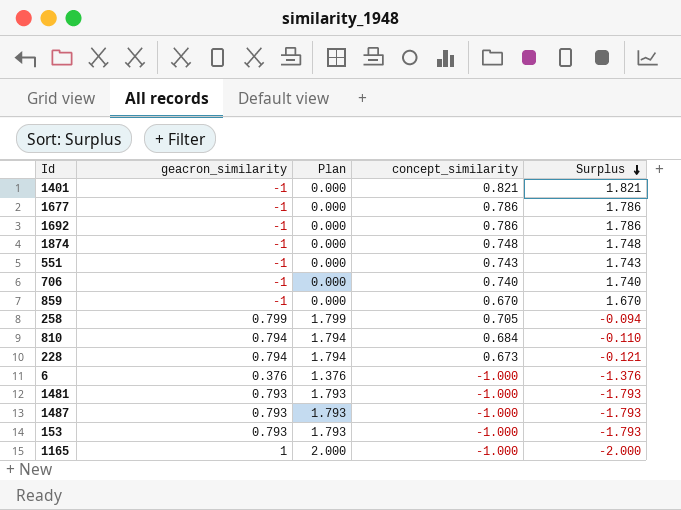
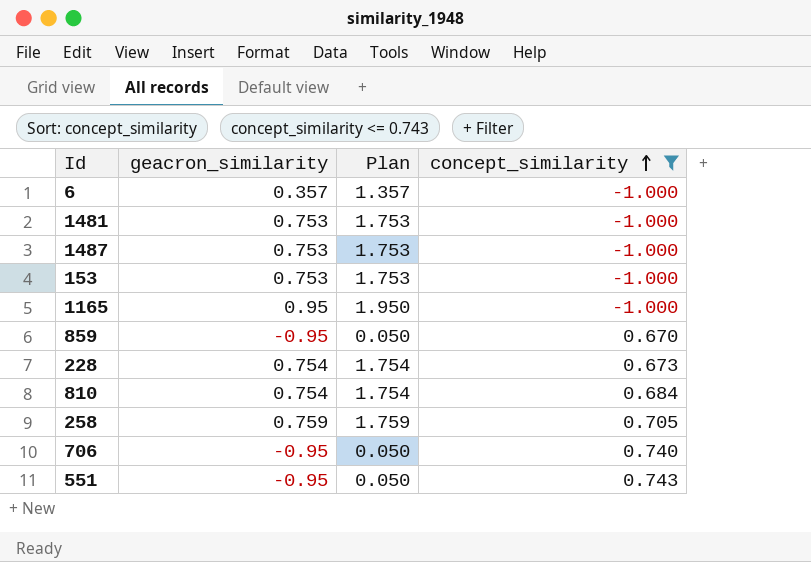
filter: none -> concept_similarity <= 0.743
row order: Surplus descending -> concept_similarity ascending
column Surplus | formula: [concept_similarity] - [geacron_similarity] -> none
6 | geacron_similarity: 0.376 -> 0.357
6 | Plan: 1.376 -> 1.357
1481 | geacron_similarity: 0.793 -> 0.753
1481 | Plan: 1.793 -> 1.753
1487 | geacron_similarity: 0.793 -> 0.753
1487 | Plan: 1.793 -> 1.753
153 | geacron_similarity: 0.793 -> 0.753
153 | Plan: 1.793 -> 1.753
1165 | geacron_similarity: 1 -> 0.95
1165 | Plan: 2.000 -> 1.950
859 | geacron_similarity: -1 -> -0.95
859 | Plan: 0.000 -> 0.050
228 | geacron_similarity: 0.794 -> 0.754
228 | Plan: 1.794 -> 1.754
810 | geacron_similarity: 0.794 -> 0.754
810 | Plan: 1.794 -> 1.754
258 | geacron_similarity: 0.799 -> 0.759
258 | Plan: 1.799 -> 1.759
706 | geacron_similarity: -1 -> -0.95
706 | Plan: 0.000 -> 0.050
551 | geacron_similarity: -1 -> -0.95
551 | Plan: 0.000 -> 0.050

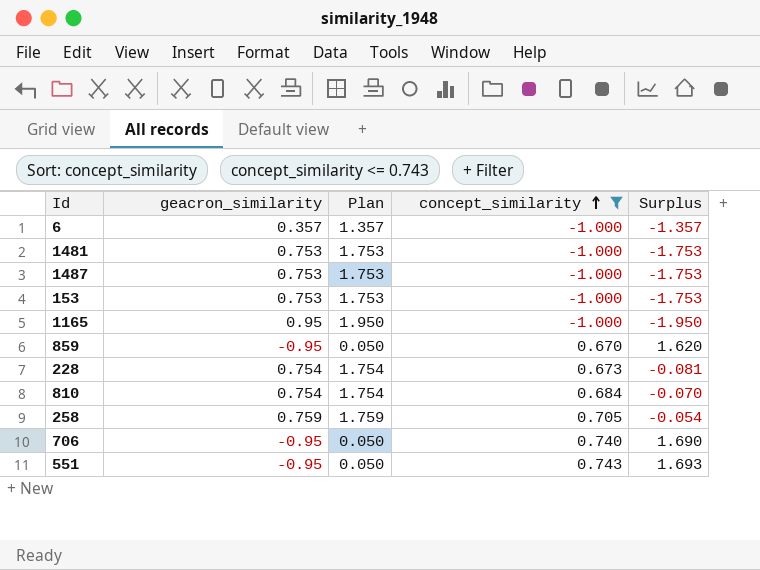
column Surplus | formula: none -> [concept_similarity] - [geacron_similarity]

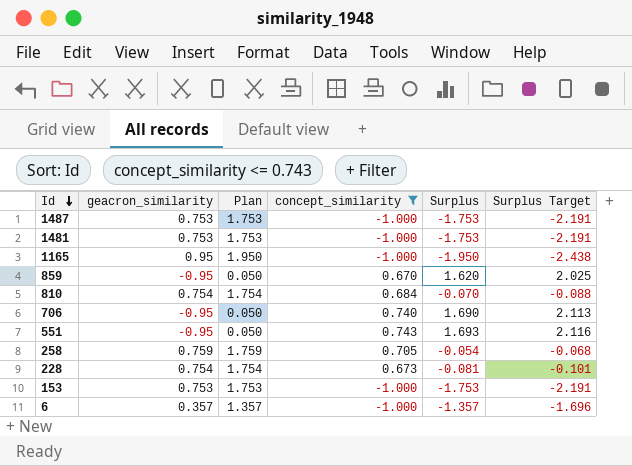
row order: concept_similarity ascending -> Id descending
column Surplus Target | formula: none -> [Surplus] * 1.25

